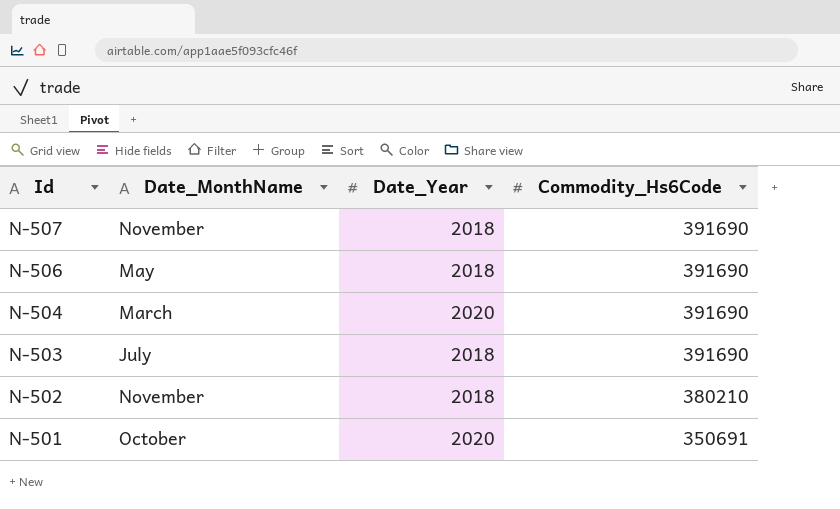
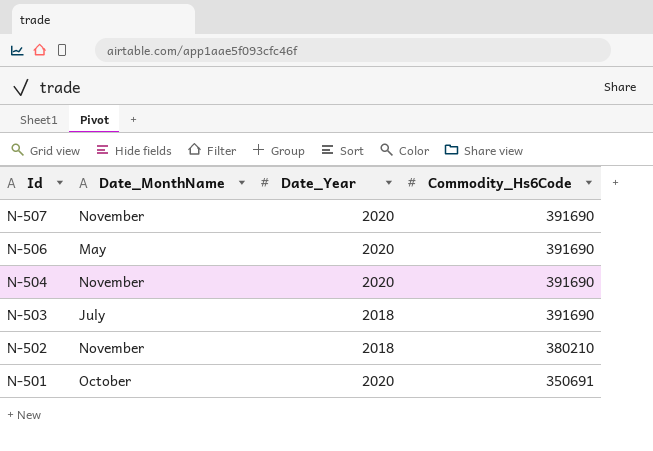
N-507 | Date_Year: 2018 -> 2020
N-506 | Date_Year: 2018 -> 2020
N-504 | Date_MonthName: March -> November

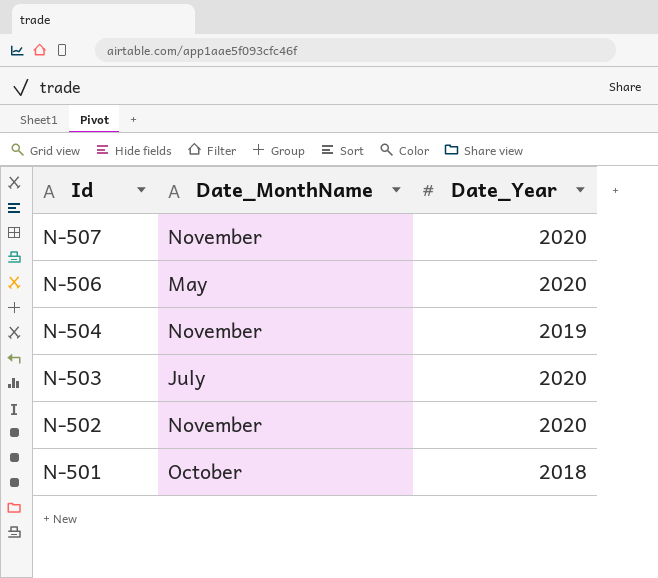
column Commodity_Hs6Code | position: 4 -> none
N-504 | Date_Year: 2020 -> 2019
N-503 | Date_Year: 2018 -> 2020
N-502 | Date_Year: 2018 -> 2020
N-501 | Date_Year: 2020 -> 2018

